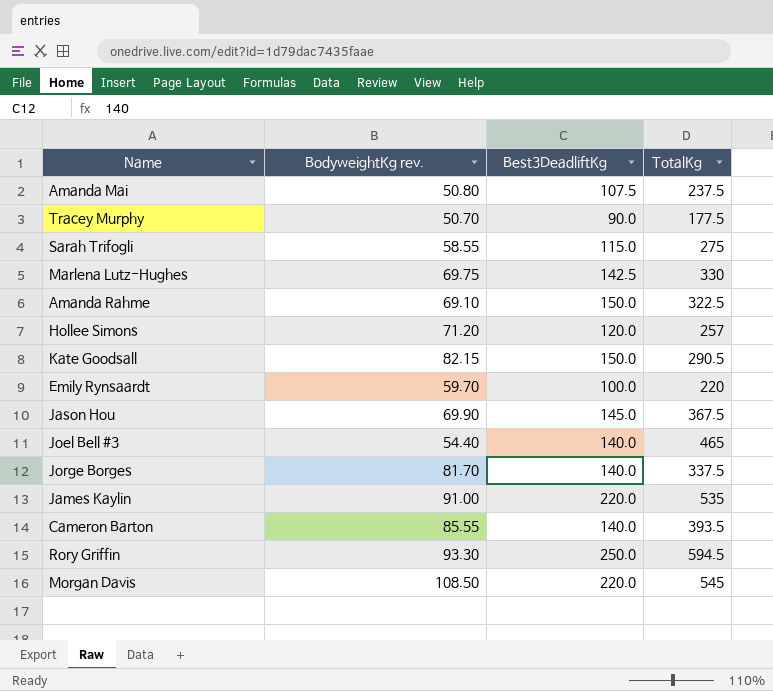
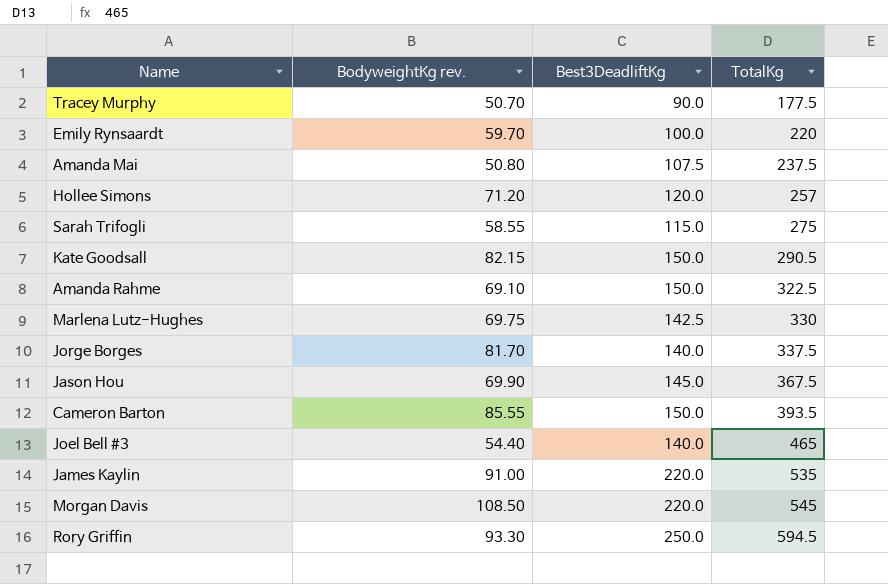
row order: none -> TotalKg ascending
Cameron Barton | Best3DeadliftKg: 140.0 -> 150.0

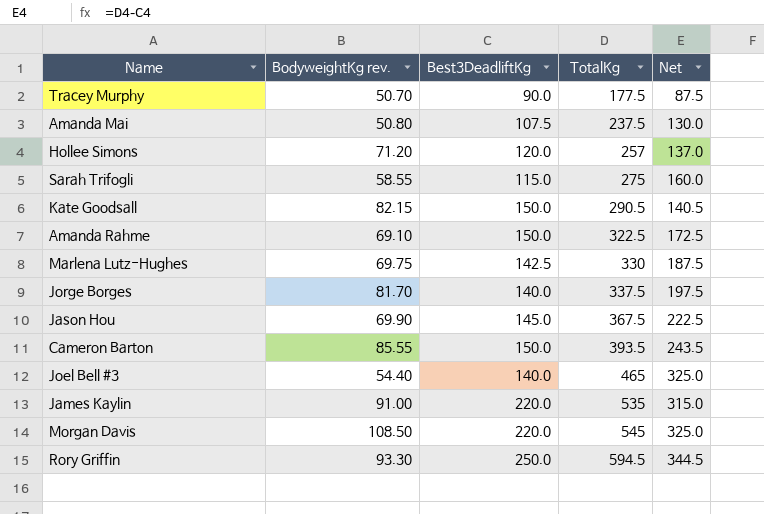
column Net | formula: none -> [TotalKg] - [Best3DeadliftKg]
row Emily Rynsaardt: 59.70 | 100.0 | 220 -> none

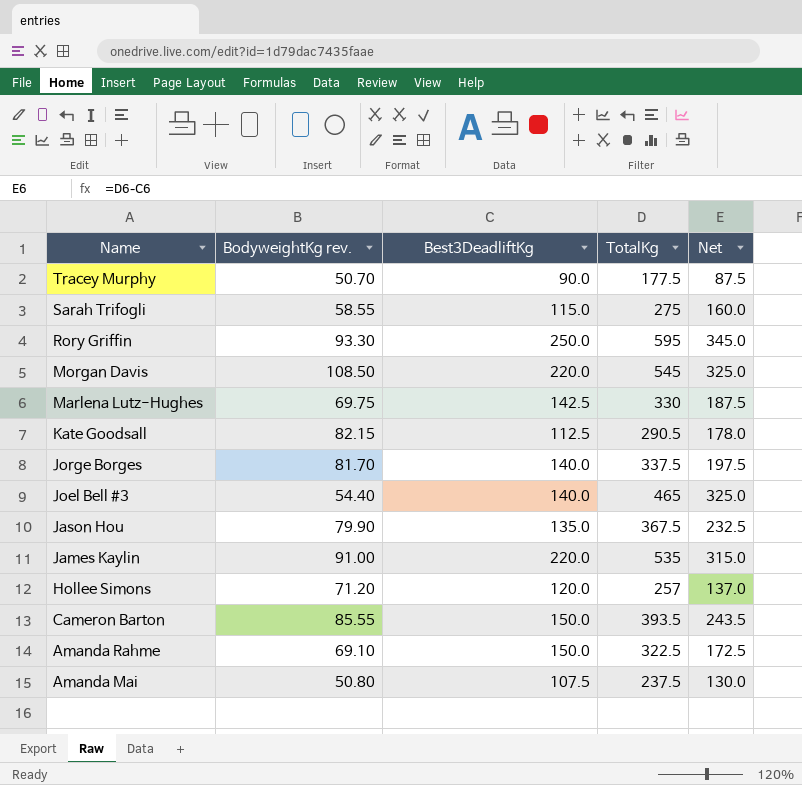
row order: TotalKg ascending -> Name descending
Rory Griffin | TotalKg: 594.5 -> 595
Rory Griffin | Net: 344.5 -> 345.0
Kate Goodsall | Best3DeadliftKg: 150.0 -> 112.5
Kate Goodsall | Net: 140.5 -> 178.0
Jason Hou | BodyweightKg rev.: 69.90 -> 79.90
Jason Hou | Best3DeadliftKg: 145.0 -> 135.0
Jason Hou | Net: 222.5 -> 232.5

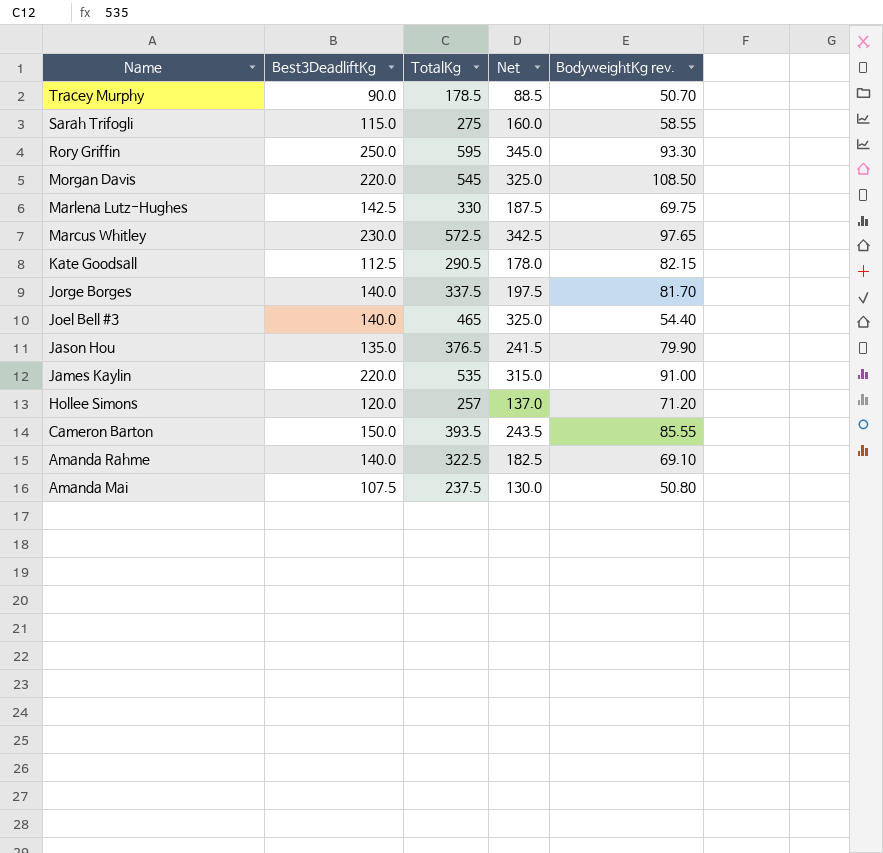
column BodyweightKg rev. | position: 2 -> 5
Tracey Murphy | TotalKg: 177.5 -> 178.5
Tracey Murphy | Net: 87.5 -> 88.5
row Marcus Whitley: none -> 230.0 | 572.5 | 342.5 | 97.65
Jason Hou | TotalKg: 367.5 -> 376.5
Jason Hou | Net: 232.5 -> 241.5
Amanda Rahme | Best3DeadliftKg: 150.0 -> 140.0
Amanda Rahme | Net: 172.5 -> 182.5

